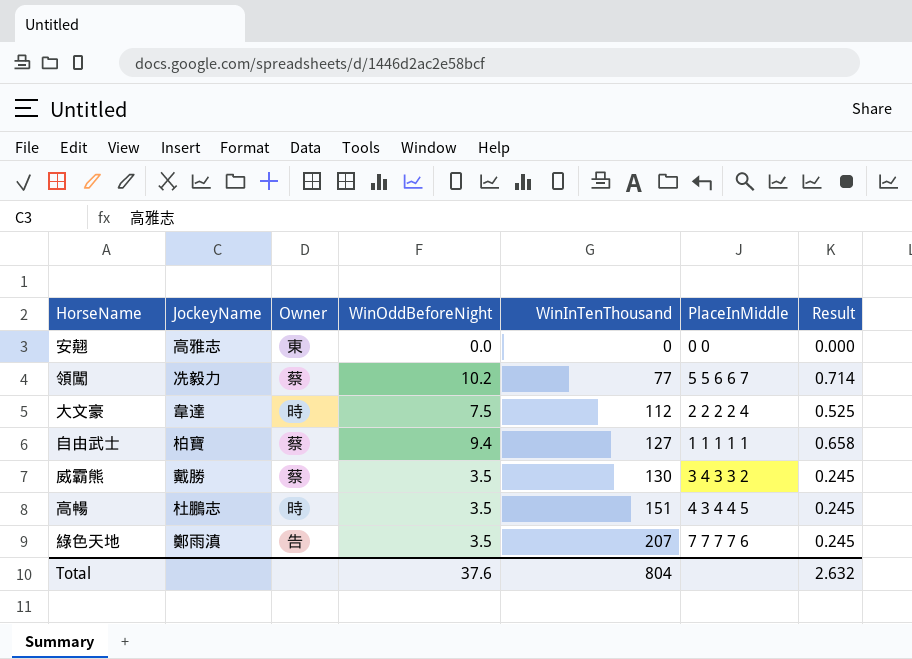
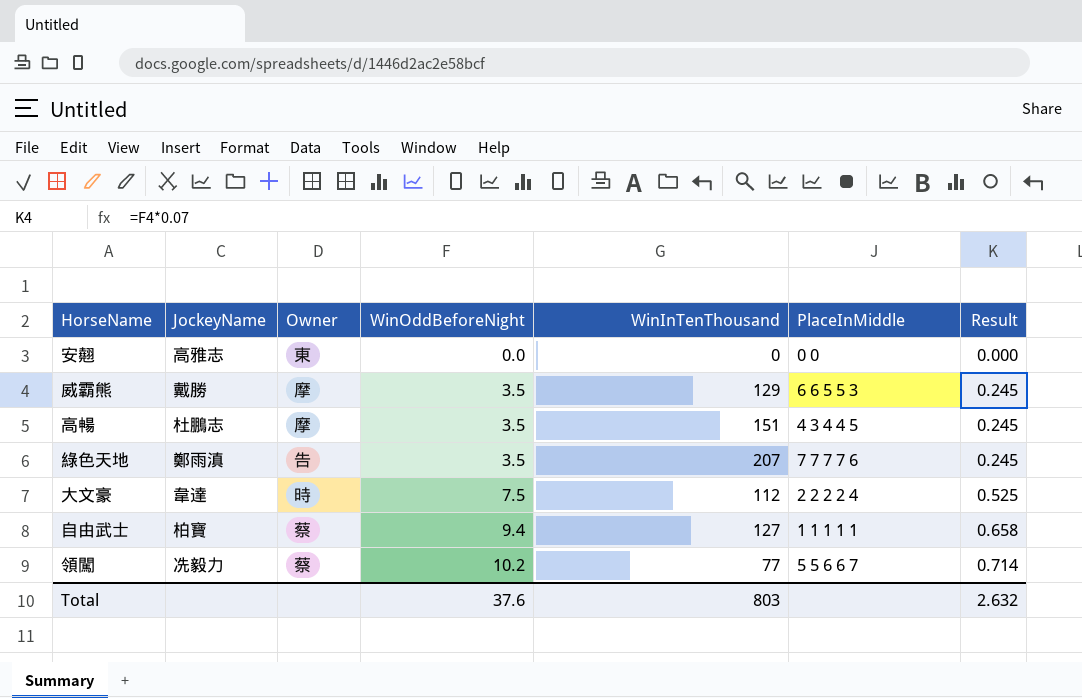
row order: WinInTenThousand ascending -> WinOddBeforeNight ascending
威霸熊 | Owner: 蔡 -> 摩
威霸熊 | WinInTenThousand: 130 -> 129
威霸熊 | PlaceInMiddle: 3 4 3 3 2 -> 6 6 5 5 3
高暢 | Owner: 時 -> 摩
Total | WinInTenThousand: 804 -> 803

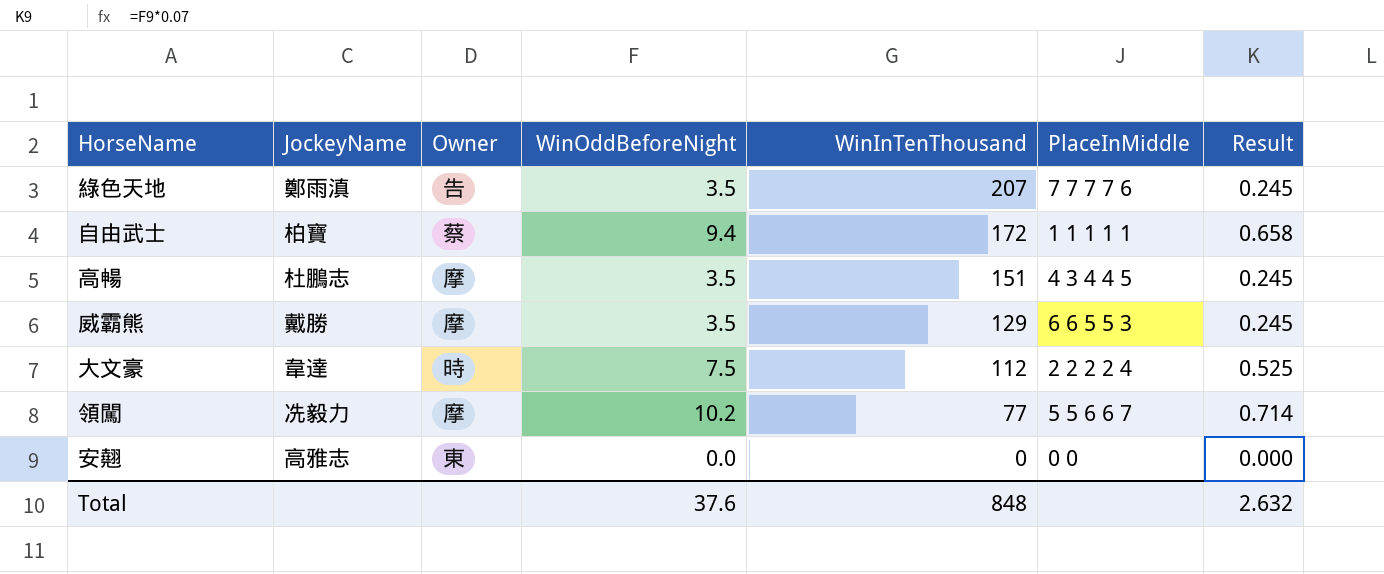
row order: WinOddBeforeNight ascending -> WinInTenThousand descending
自由武士 | WinInTenThousand: 127 -> 172
領闖 | Owner: 蔡 -> 摩
Total | WinInTenThousand: 803 -> 848

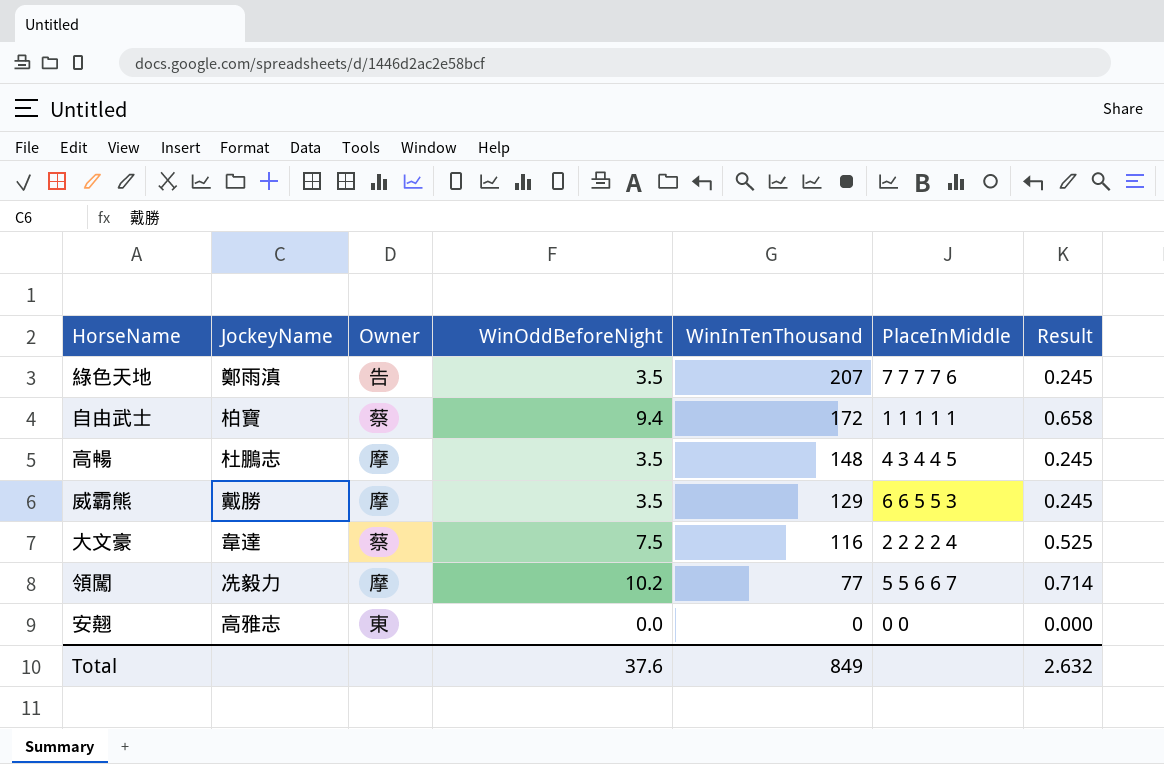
高暢 | WinInTenThousand: 151 -> 148
大文豪 | Owner: 時 -> 蔡
大文豪 | WinInTenThousand: 112 -> 116
Total | WinInTenThousand: 848 -> 849

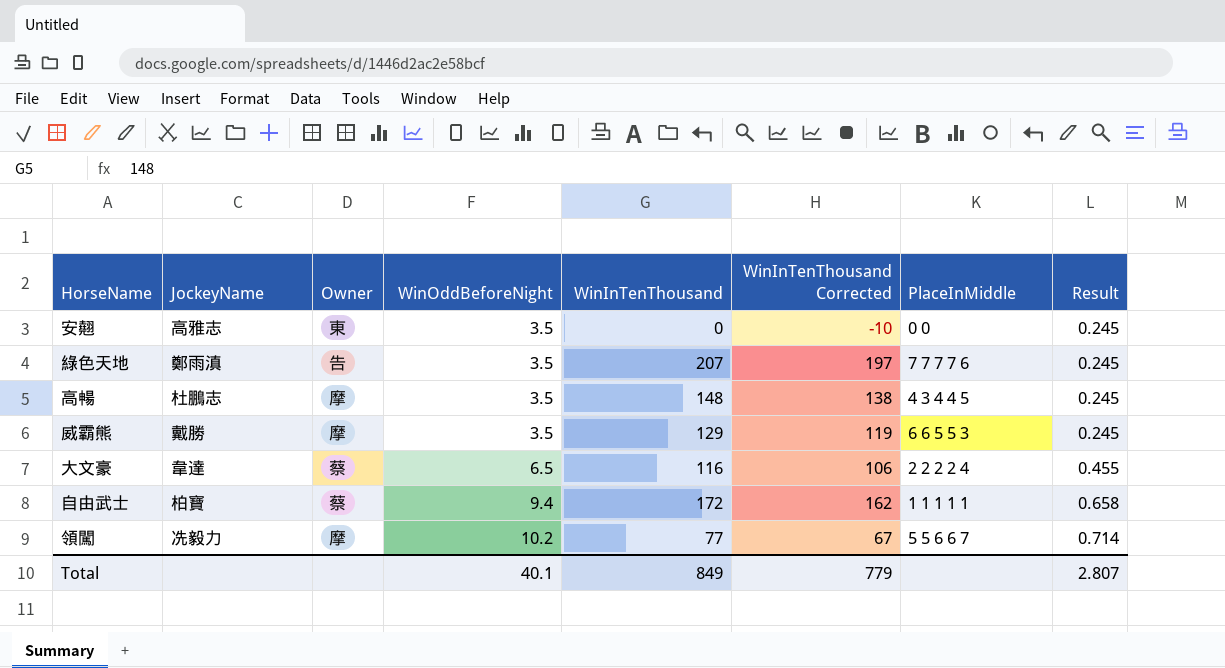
row order: WinInTenThousand descending -> WinOddBeforeNight ascending
column WinInTenThousand Corrected | formula: none -> [WinInTenThousand] - 10
安翹 | WinOddBeforeNight: 0.0 -> 3.5
安翹 | Result: 0.000 -> 0.245
大文豪 | WinOddBeforeNight: 7.5 -> 6.5
大文豪 | Result: 0.525 -> 0.455
Total | WinOddBeforeNight: 37.6 -> 40.1
Total | Result: 2.632 -> 2.807

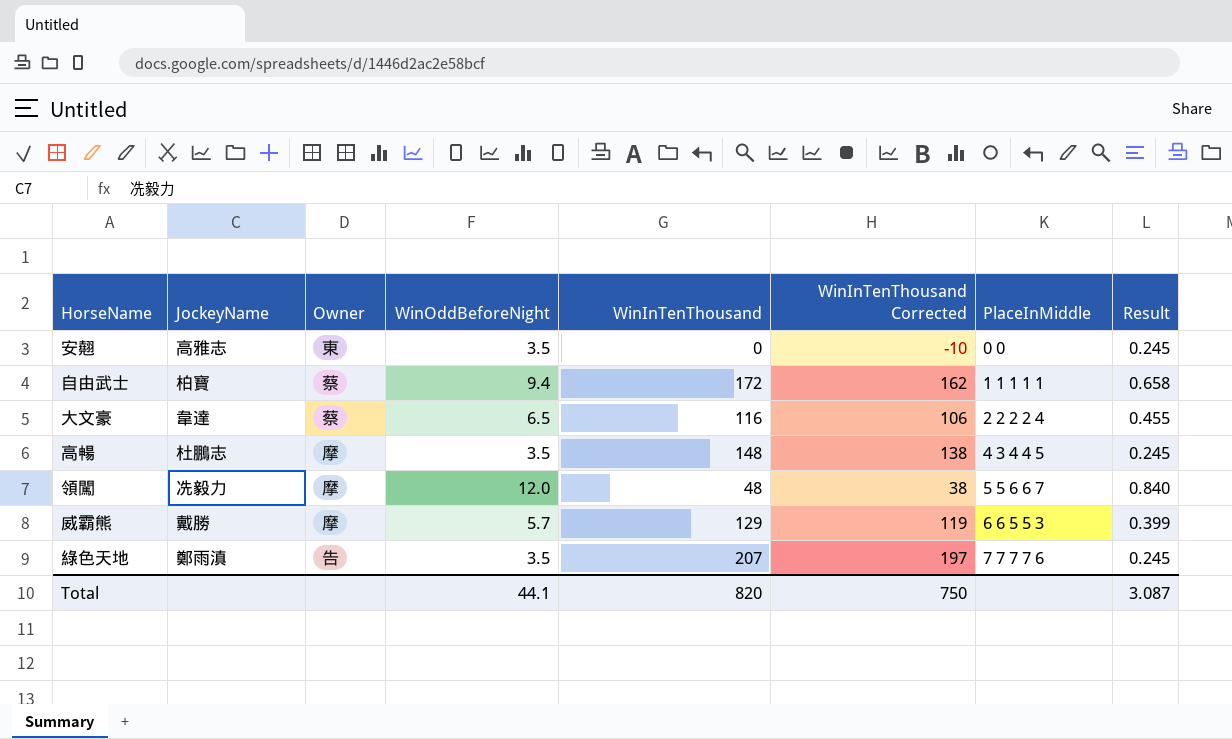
row order: WinOddBeforeNight ascending -> PlaceInMiddle ascending
領闖 | WinOddBeforeNight: 10.2 -> 12.0
領闖 | WinInTenThousand: 77 -> 48
領闖 | WinInTenThousand Corrected: 67 -> 38
領闖 | Result: 0.714 -> 0.840
威霸熊 | WinOddBeforeNight: 3.5 -> 5.7
威霸熊 | Result: 0.245 -> 0.399
Total | WinOddBeforeNight: 40.1 -> 44.1
Total | WinInTenThousand: 849 -> 820
Total | WinInTenThousand Corrected: 779 -> 750
Total | Result: 2.807 -> 3.087

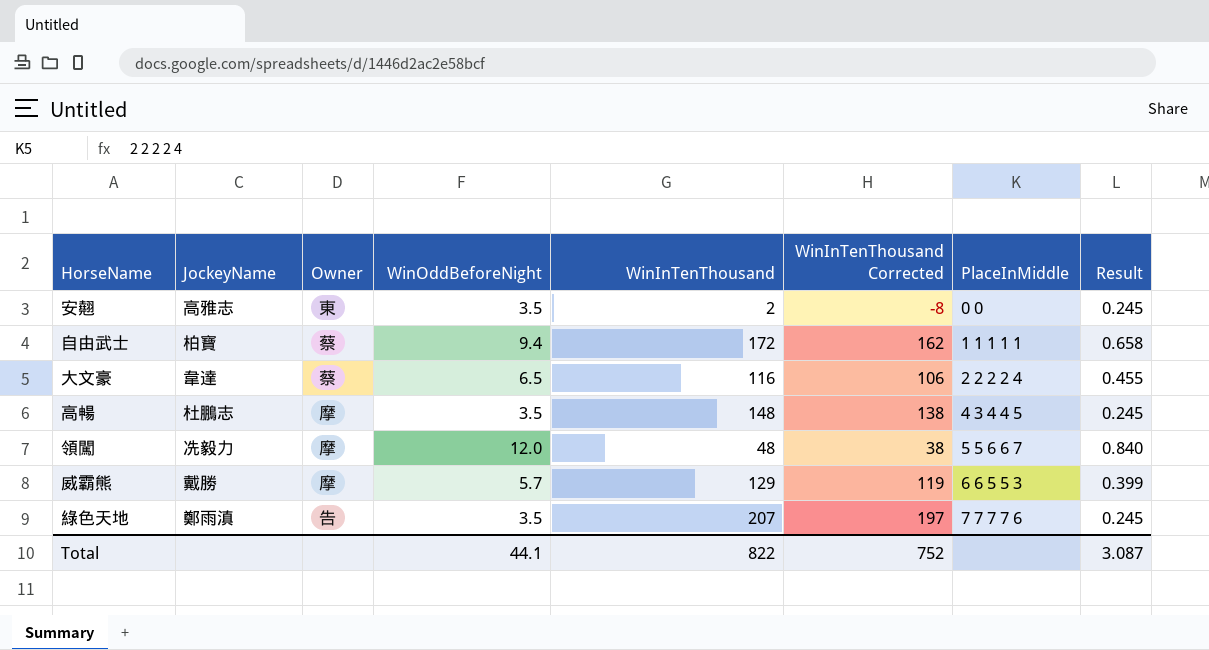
安翹 | WinInTenThousand: 0 -> 2
安翹 | WinInTenThousand Corrected: -10 -> -8
Total | WinInTenThousand: 820 -> 822
Total | WinInTenThousand Corrected: 750 -> 752

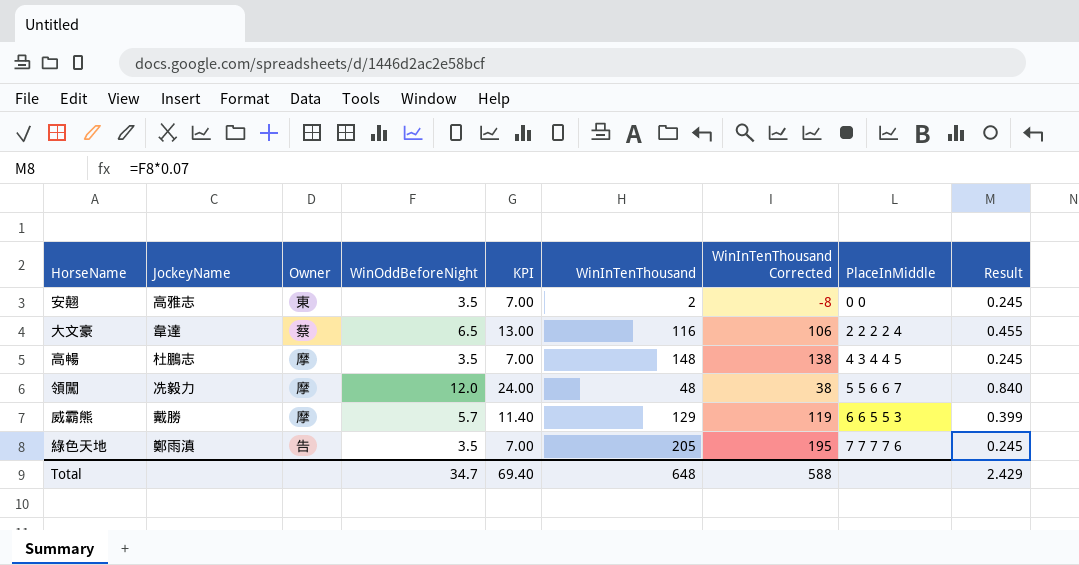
column KPI | formula: none -> [WinOddBeforeNight] * 2
row 自由武士: 柏寶 | 蔡 | 9.4 | 172 | 162 | 1 1 1 1 1 | 0.658 -> none
綠色天地 | WinInTenThousand: 207 -> 205
綠色天地 | WinInTenThousand Corrected: 197 -> 195
Total | WinOddBeforeNight: 44.1 -> 34.7
Total | WinInTenThousand: 822 -> 648
Total | WinInTenThousand Corrected: 752 -> 588
Total | Result: 3.087 -> 2.429

